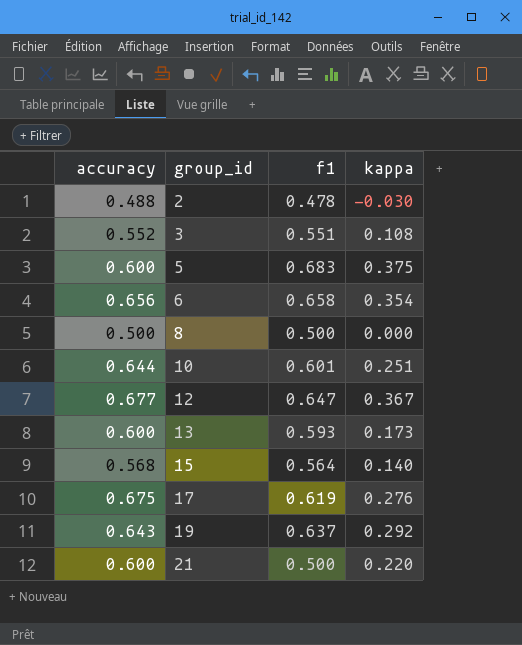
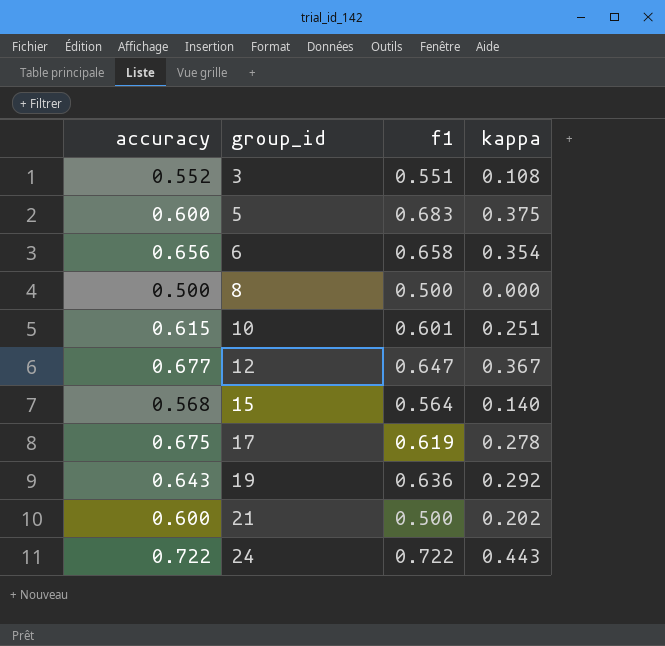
row 2: 0.488 | 0.478 | -0.030 -> none
row 13: 0.600 | 0.593 | 0.173 -> none
10 | accuracy: 0.644 -> 0.615
17 | kappa: 0.276 -> 0.278
19 | f1: 0.637 -> 0.636
21 | kappa: 0.220 -> 0.202
row 24: none -> 0.722 | 0.722 | 0.443

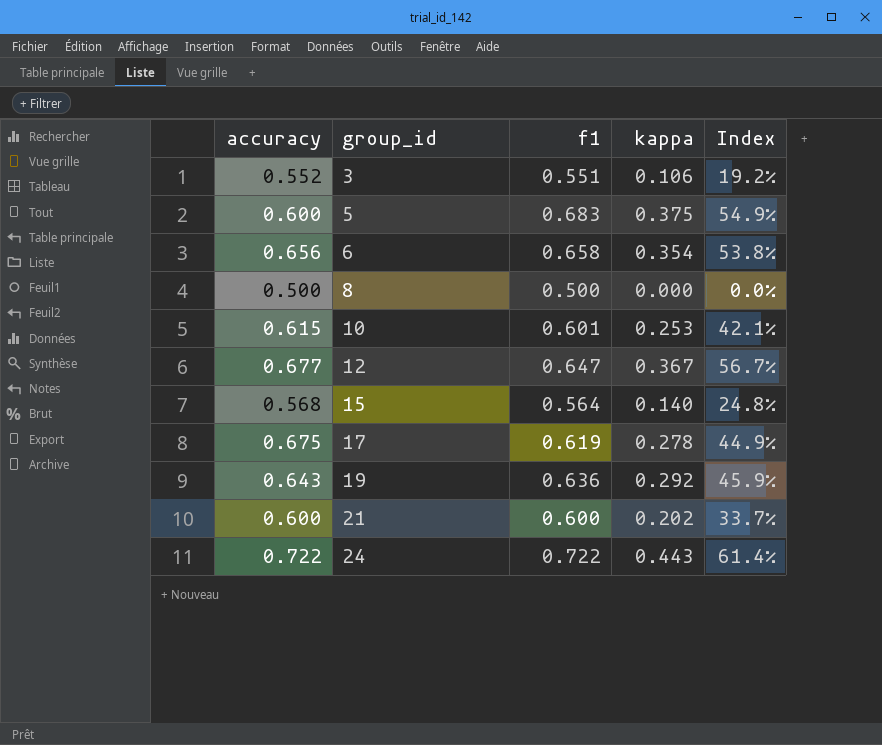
column Index | formula: none -> [kappa] / [f1]
3 | kappa: 0.108 -> 0.106
10 | kappa: 0.251 -> 0.253
21 | f1: 0.500 -> 0.600

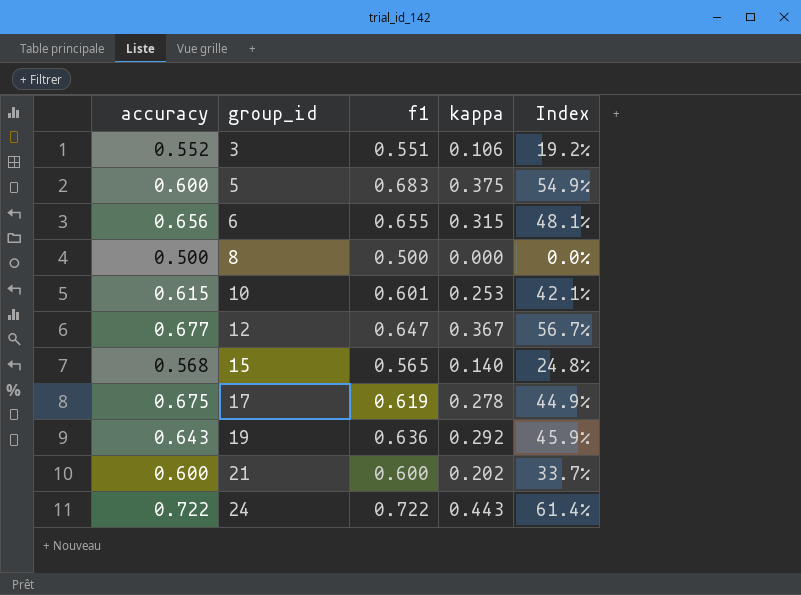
6 | f1: 0.658 -> 0.655
6 | kappa: 0.354 -> 0.315
6 | Index: 53.8% -> 48.1%
15 | f1: 0.564 -> 0.565

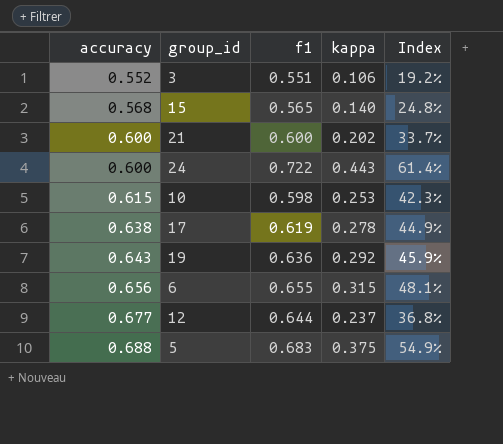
row order: group_id ascending -> accuracy ascending
row 8: 0.500 | 0.500 | 0.000 | 0.0% -> none
24 | accuracy: 0.722 -> 0.600
10 | f1: 0.601 -> 0.598
10 | Index: 42.1% -> 42.3%
17 | accuracy: 0.675 -> 0.638
12 | f1: 0.647 -> 0.644
12 | kappa: 0.367 -> 0.237
12 | Index: 56.7% -> 36.8%
5 | accuracy: 0.600 -> 0.688

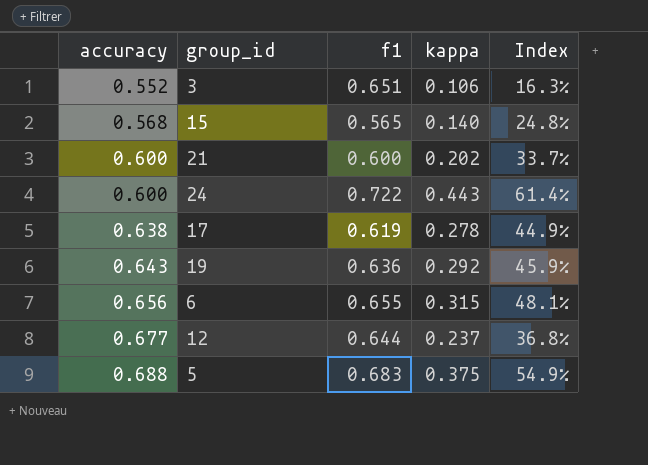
row 10: 0.615 | 0.598 | 0.253 | 42.3% -> none
3 | f1: 0.551 -> 0.651
3 | Index: 19.2% -> 16.3%

